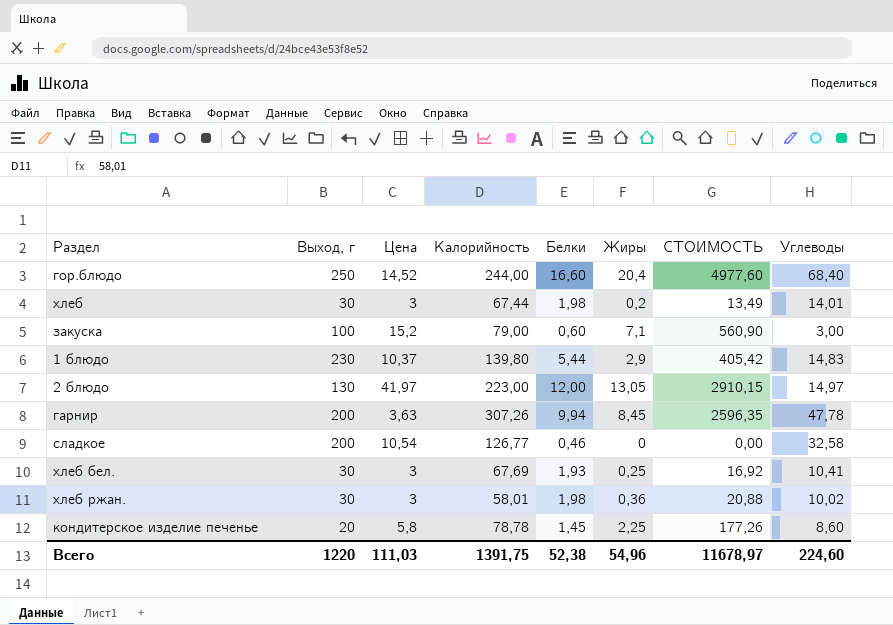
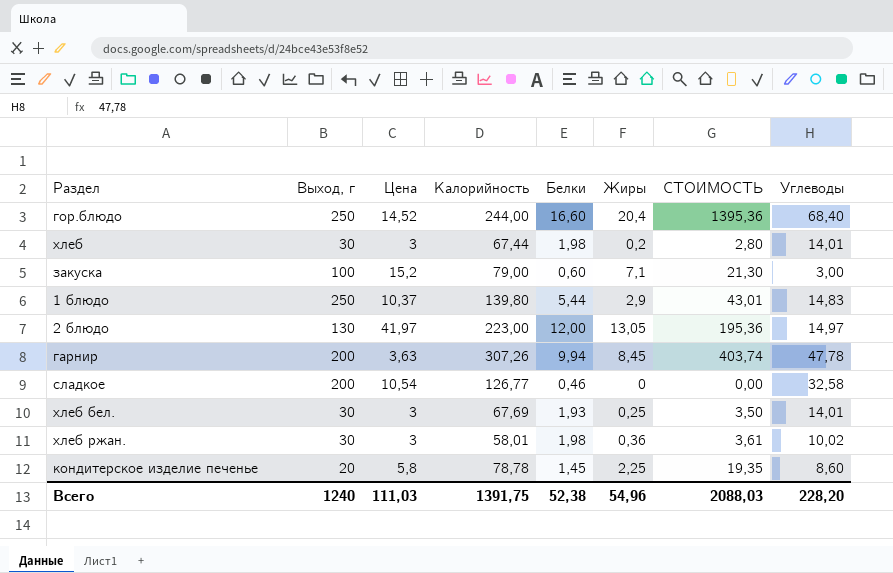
column СТОИМОСТЬ | formula: [Калорийность] * [Жиры] -> [Жиры] * [Углеводы]
1 блюдо | Выход, г: 230 -> 250
хлеб бел. | Углеводы: 10,41 -> 14,01
Всего | Выход, г: 1220 -> 1240
Всего | СТОИМОСТЬ: 11678,97 -> 2088,03
Всего | Углеводы: 224,60 -> 228,20

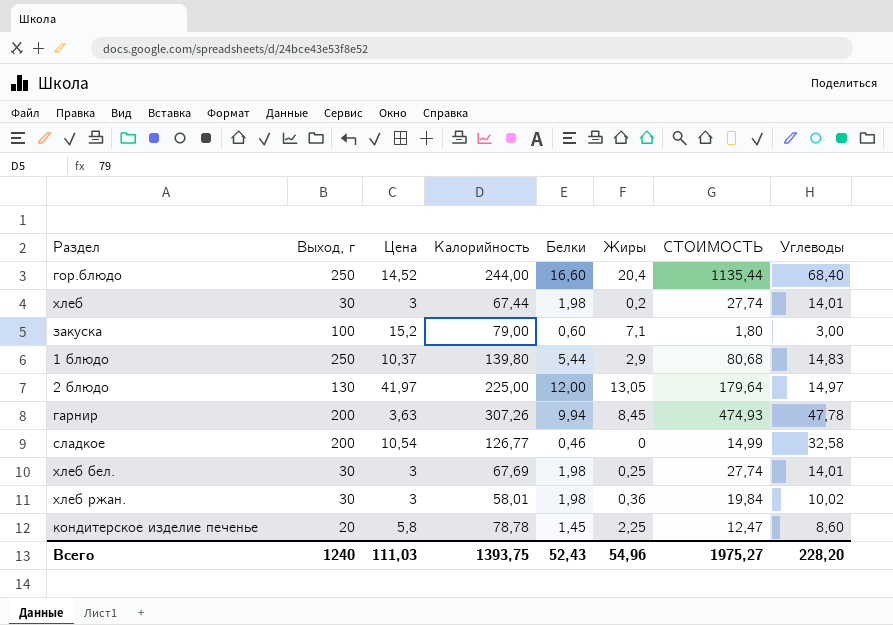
column СТОИМОСТЬ | formula: [Жиры] * [Углеводы] -> [Белки] * [Углеводы]
2 блюдо | Калорийность: 223,00 -> 225,00
хлеб бел. | Белки: 1,93 -> 1,98
Всего | Калорийность: 1391,75 -> 1393,75
Всего | Белки: 52,38 -> 52,43
Всего | СТОИМОСТЬ: 2088,03 -> 1975,27

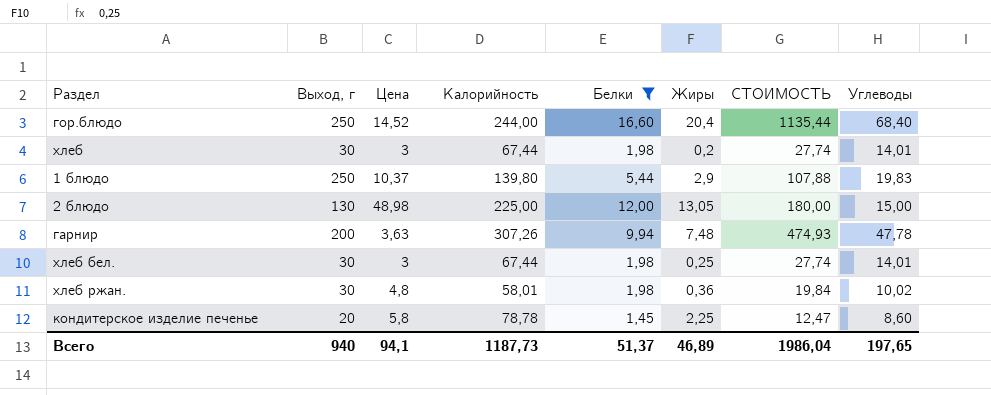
filter: none -> Белки >= 1,45
1 блюдо | СТОИМОСТЬ: 80,68 -> 107,88
1 блюдо | Углеводы: 14,83 -> 19,83
2 блюдо | Цена: 41,97 -> 48,98
2 блюдо | СТОИМОСТЬ: 179,64 -> 180,00
2 блюдо | Углеводы: 14,97 -> 15,00
гарнир | Жиры: 8,45 -> 7,48
хлеб бел. | Калорийность: 67,69 -> 67,44
хлеб ржан. | Цена: 3 -> 4,8
Всего | Выход, г: 1240 -> 940
Всего | Цена: 111,03 -> 94,1
Всего | Калорийность: 1393,75 -> 1187,73
Всего | Белки: 52,43 -> 51,37
Всего | Жиры: 54,96 -> 46,89
Всего | СТОИМОСТЬ: 1975,27 -> 1986,04
Всего | Углеводы: 228,20 -> 197,65

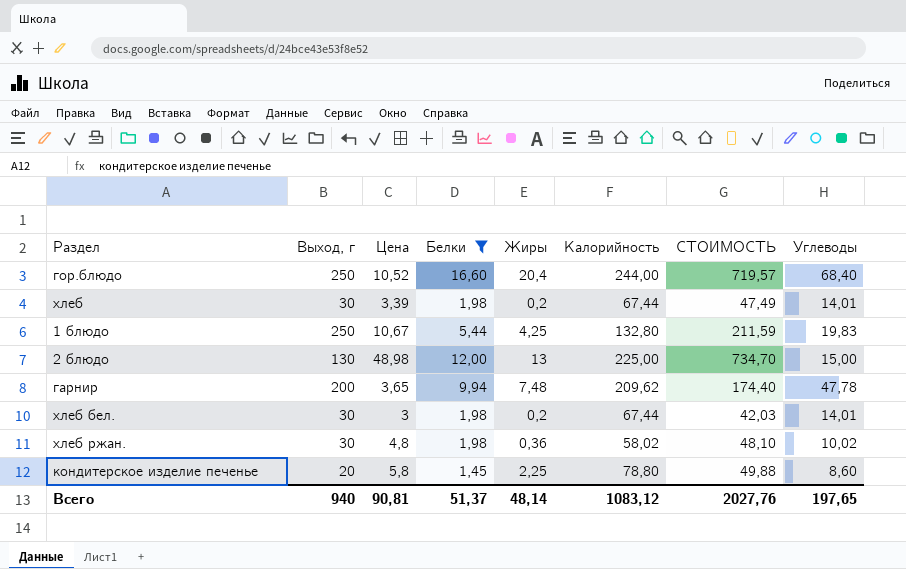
column Калорийность | position: 4 -> 6
column СТОИМОСТЬ | formula: [Белки] * [Углеводы] -> [Цена] * [Углеводы]
гор.блюдо | Цена: 14,52 -> 10,52
хлеб | Цена: 3 -> 3,39
1 блюдо | Цена: 10,37 -> 10,67
1 блюдо | Жиры: 2,9 -> 4,25
1 блюдо | Калорийность: 139,80 -> 132,80
2 блюдо | Жиры: 13,05 -> 13
гарнир | Цена: 3,63 -> 3,65
гарнир | Калорийность: 307,26 -> 209,62
хлеб бел. | Жиры: 0,25 -> 0,2
хлеб ржан. | Калорийность: 58,01 -> 58,02
кондитерское изделие печенье | Калорийность: 78,78 -> 78,80
Всего | Цена: 94,1 -> 90,81
Всего | Жиры: 46,89 -> 48,14
Всего | Калорийность: 1187,73 -> 1083,12
Всего | СТОИМОСТЬ: 1986,04 -> 2027,76

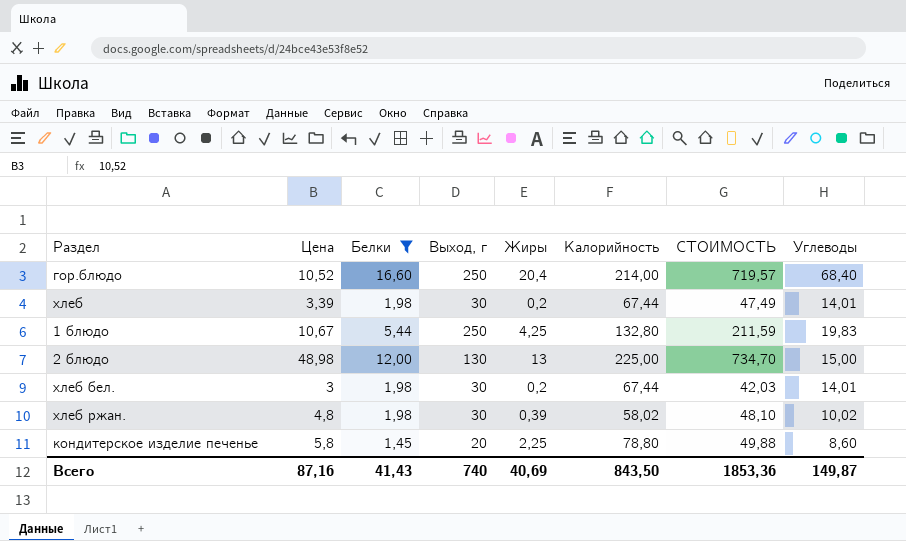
column Выход, г | position: 2 -> 4
row гарнир: 200 | 3,65 | 9,94 | 7,48 | 209,62 | 174,40 | 47,78 -> none
гор.блюдо | Калорийность: 244,00 -> 214,00
хлеб ржан. | Жиры: 0,36 -> 0,39
Всего | Цена: 90,81 -> 87,16
Всего | Белки: 51,37 -> 41,43
Всего | Выход, г: 940 -> 740
Всего | Жиры: 48,14 -> 40,69
Всего | Калорийность: 1083,12 -> 843,50
Всего | СТОИМОСТЬ: 2027,76 -> 1853,36
Всего | Углеводы: 197,65 -> 149,87

